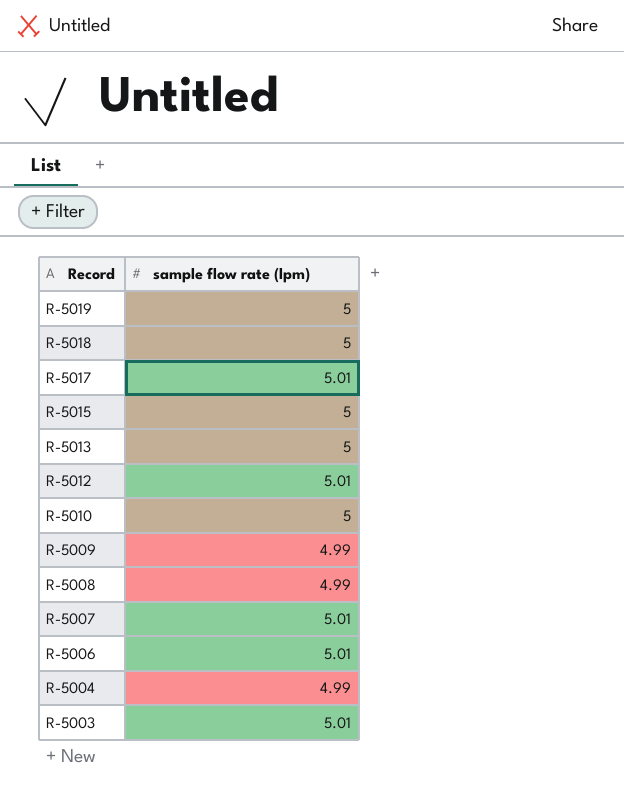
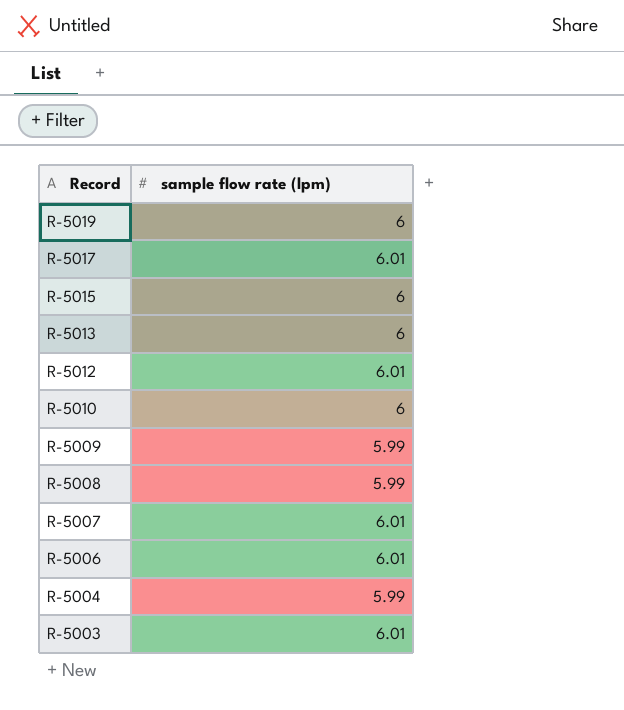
row R-5018: 5 -> none
R-5019 | sample flow rate (lpm): 5 -> 6
R-5017 | sample flow rate (lpm): 5.01 -> 6.01
R-5015 | sample flow rate (lpm): 5 -> 6
R-5013 | sample flow rate (lpm): 5 -> 6
R-5012 | sample flow rate (lpm): 5.01 -> 6.01
R-5010 | sample flow rate (lpm): 5 -> 6
R-5009 | sample flow rate (lpm): 4.99 -> 5.99
R-5008 | sample flow rate (lpm): 4.99 -> 5.99
R-5007 | sample flow rate (lpm): 5.01 -> 6.01
R-5006 | sample flow rate (lpm): 5.01 -> 6.01
R-5004 | sample flow rate (lpm): 4.99 -> 5.99
R-5003 | sample flow rate (lpm): 5.01 -> 6.01

